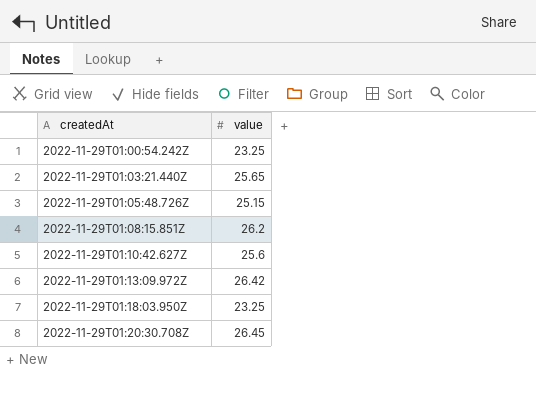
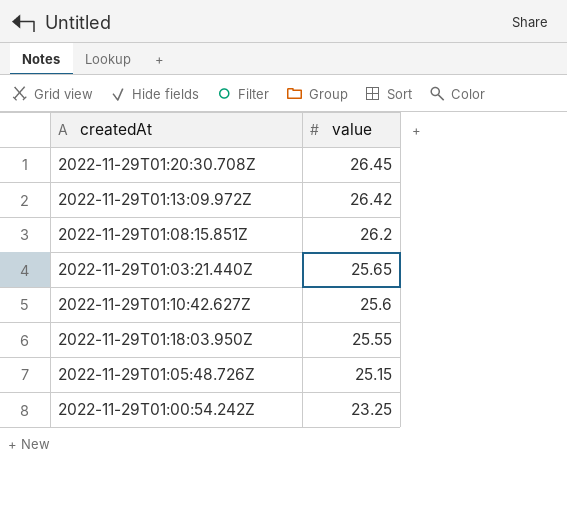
row order: createdAt ascending -> value descending
2022-11-29T01:18:03.950Z | value: 23.25 -> 25.55

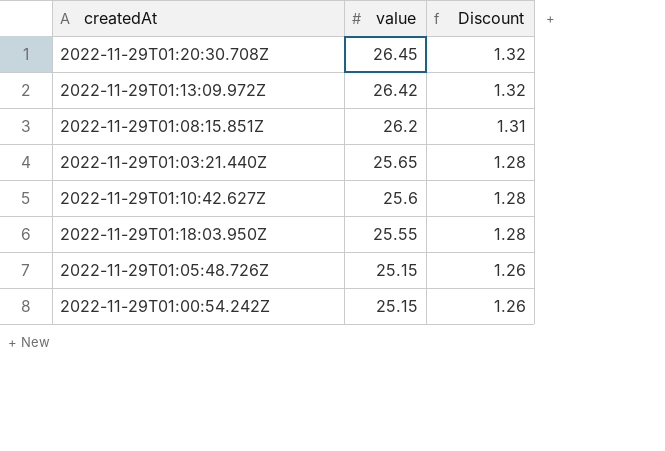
column Discount | formula: none -> [value] * 0.05
2022-11-29T01:00:54.242Z | value: 23.25 -> 25.15

